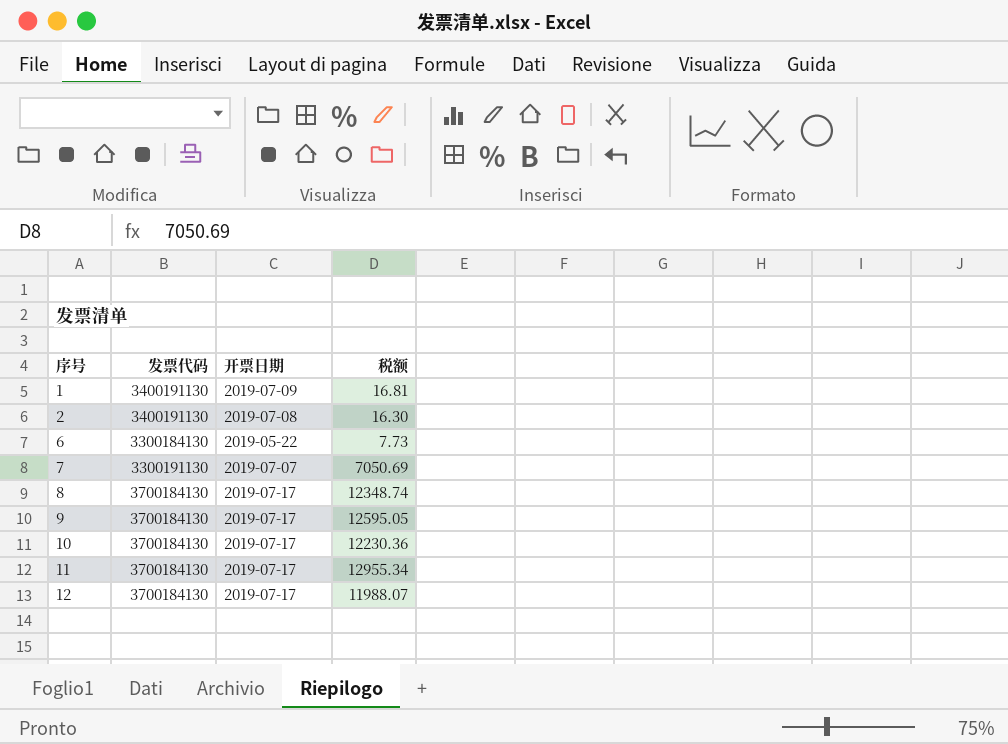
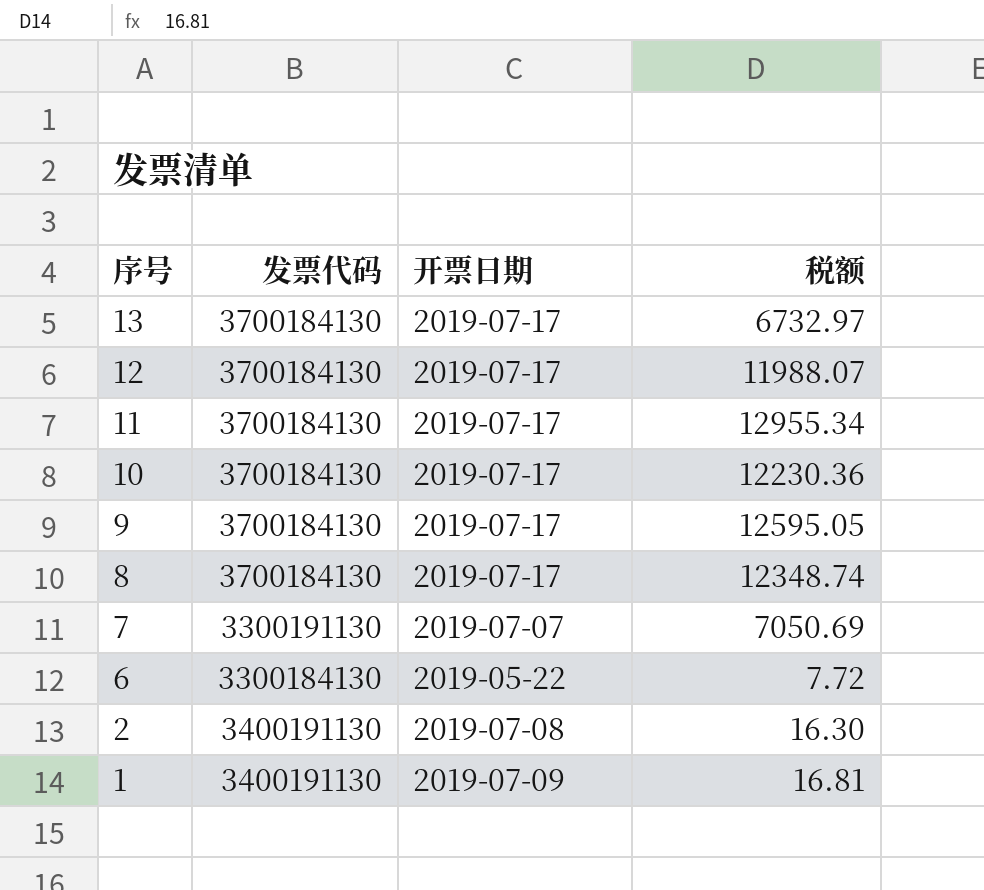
row order: 序号 ascending -> 序号 descending
row 13: none -> 3700184130 | 2019-07-17 | 6732.97
6 | 税额: 7.73 -> 7.72

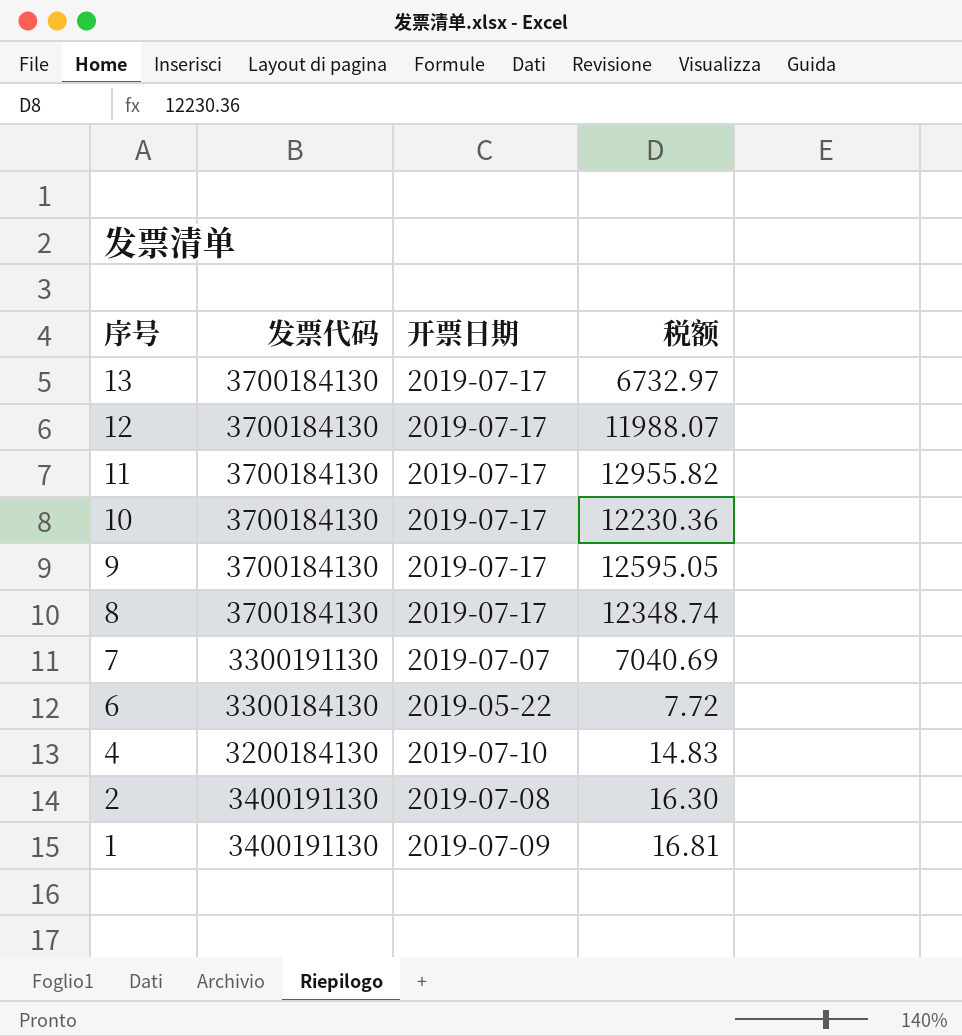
11 | 税额: 12955.34 -> 12955.82
7 | 税额: 7050.69 -> 7040.69
row 4: none -> 3200184130 | 2019-07-10 | 14.83

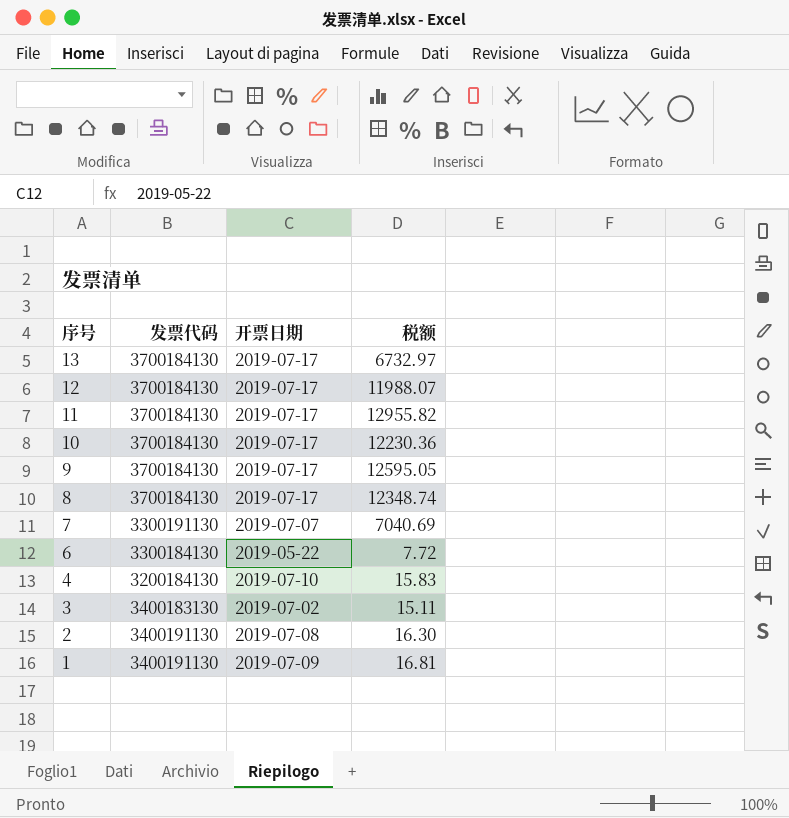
4 | 税额: 14.83 -> 15.83
row 3: none -> 3400183130 | 2019-07-02 | 15.11

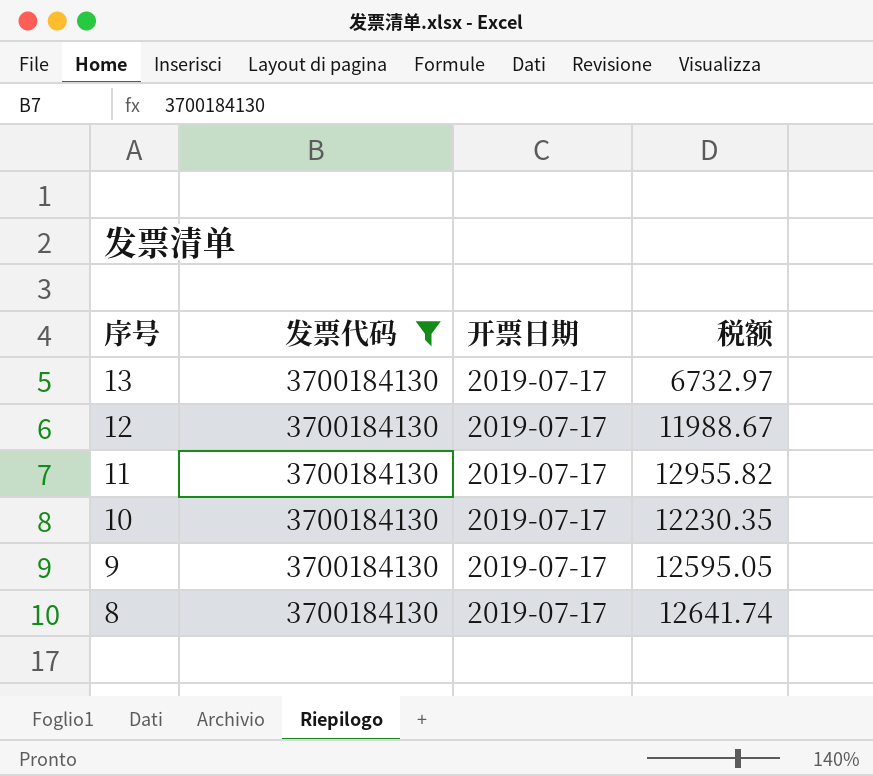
filter: none -> 发票代码 = 3700184130
12 | 税额: 11988.07 -> 11988.67
10 | 税额: 12230.36 -> 12230.35
8 | 税额: 12348.74 -> 12641.74

